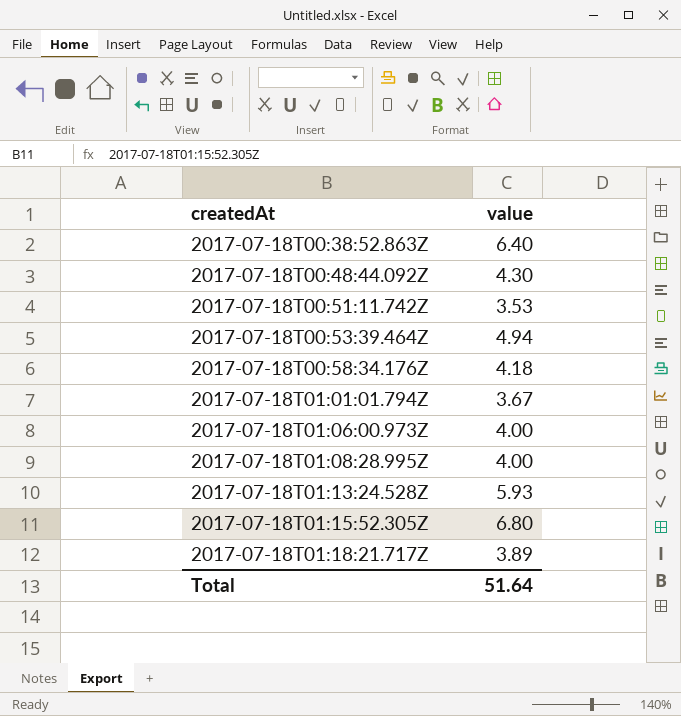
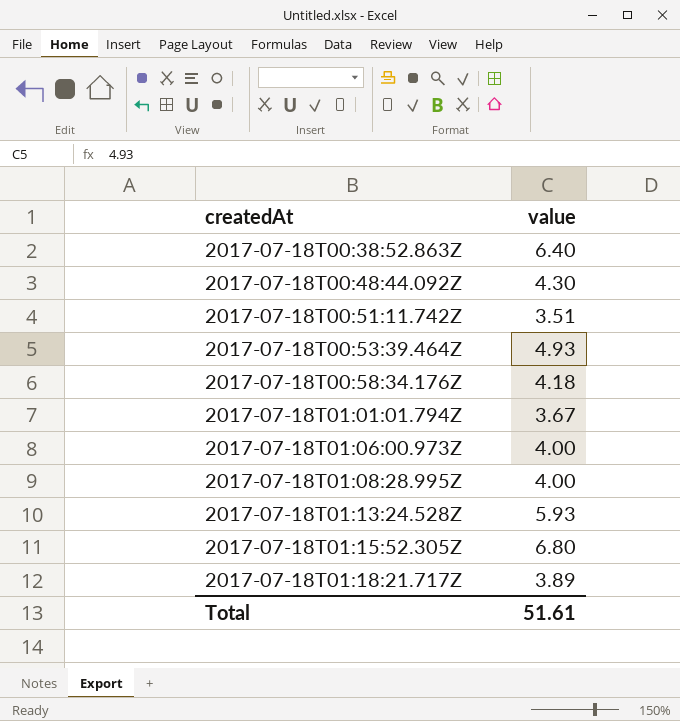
2017-07-18T00:51:11.742Z | value: 3.53 -> 3.51
2017-07-18T00:53:39.464Z | value: 4.94 -> 4.93
Total | value: 51.64 -> 51.61

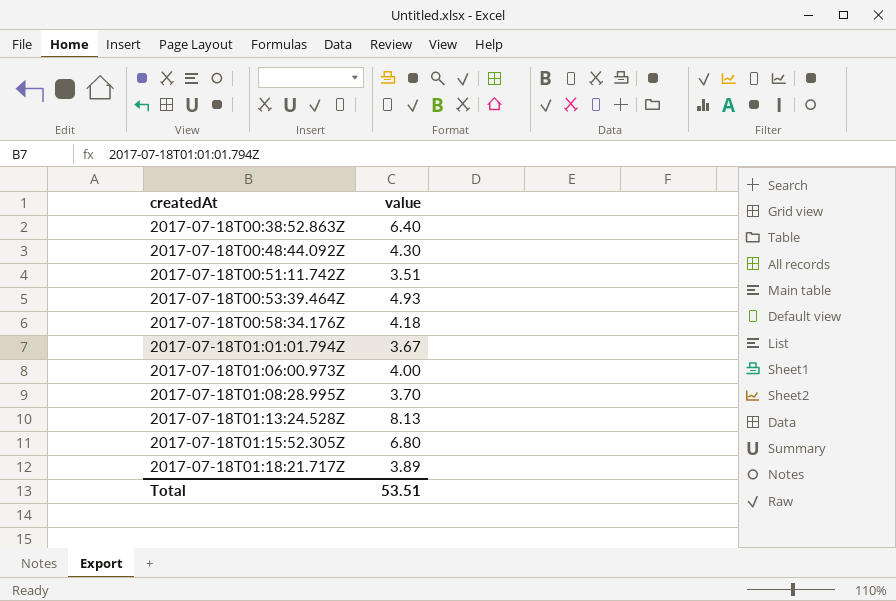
2017-07-18T01:08:28.995Z | value: 4.00 -> 3.70
2017-07-18T01:13:24.528Z | value: 5.93 -> 8.13
Total | value: 51.61 -> 53.51

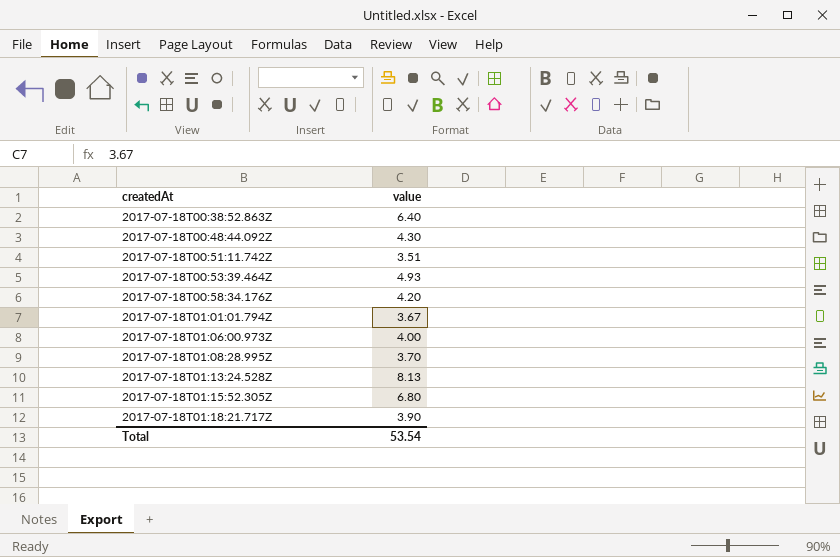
2017-07-18T00:58:34.176Z | value: 4.18 -> 4.20
2017-07-18T01:18:21.717Z | value: 3.89 -> 3.90
Total | value: 53.51 -> 53.54

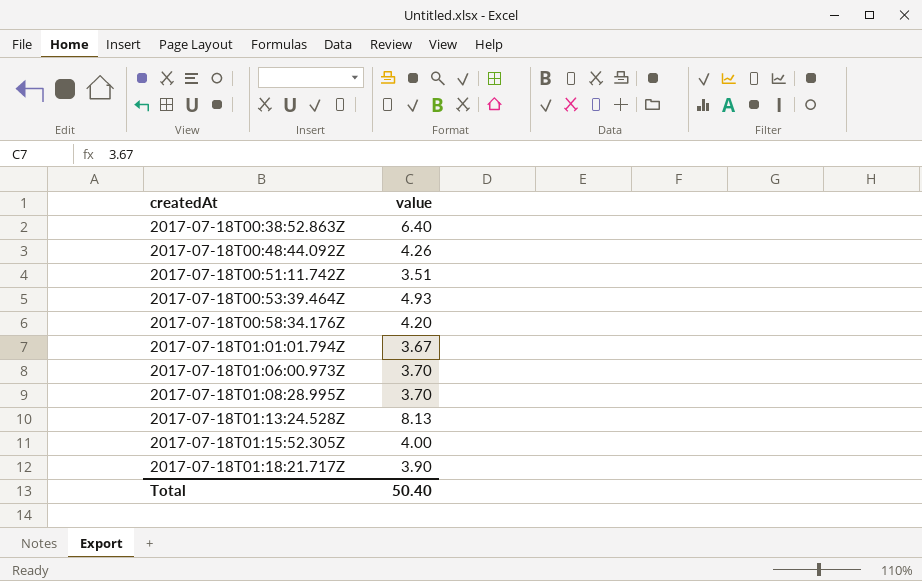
2017-07-18T00:48:44.092Z | value: 4.30 -> 4.26
2017-07-18T01:06:00.973Z | value: 4.00 -> 3.70
2017-07-18T01:15:52.305Z | value: 6.80 -> 4.00
Total | value: 53.54 -> 50.40

